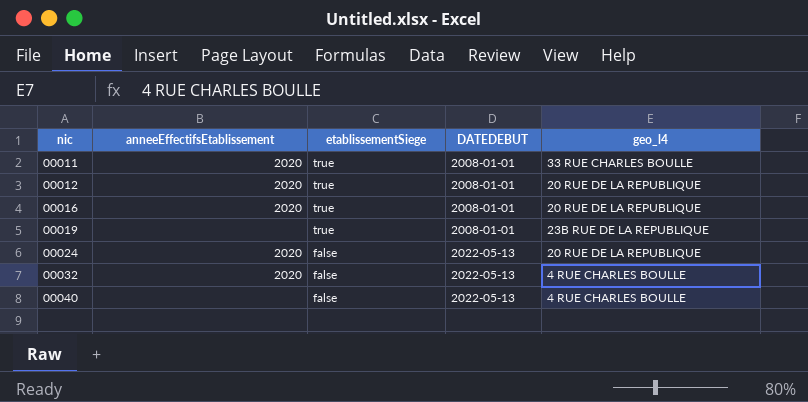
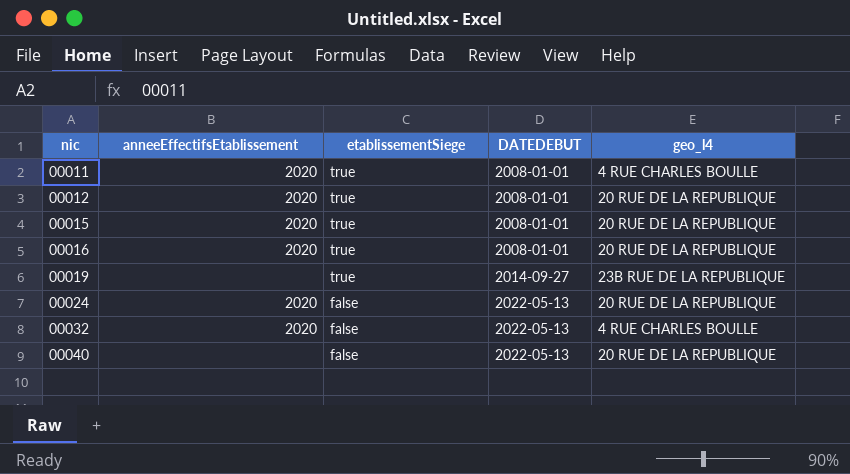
00011 | geo_l4: 33 RUE CHARLES BOULLE -> 4 RUE CHARLES BOULLE
row 00015: none -> 2020 | true | 2008-01-01 | 20 RUE DE LA REPUBLIQUE
00019 | DATEDEBUT: 2008-01-01 -> 2014-09-27
00040 | geo_l4: 4 RUE CHARLES BOULLE -> 20 RUE DE LA REPUBLIQUE

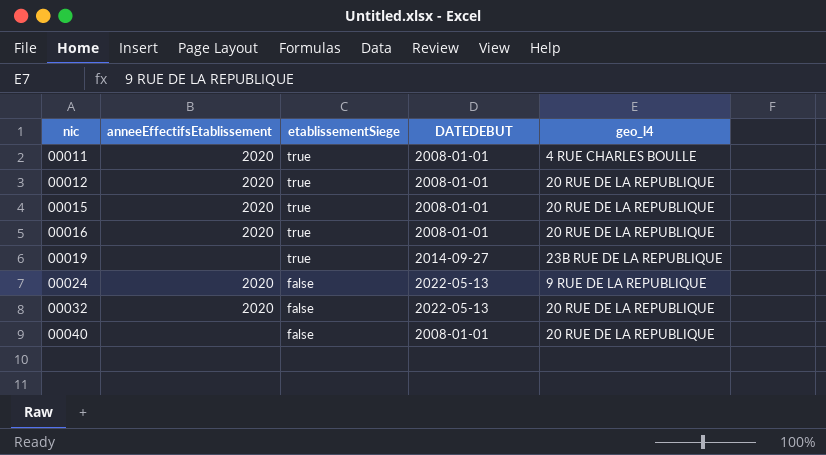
00024 | geo_l4: 20 RUE DE LA REPUBLIQUE -> 9 RUE DE LA REPUBLIQUE
00032 | geo_l4: 4 RUE CHARLES BOULLE -> 20 RUE DE LA REPUBLIQUE
00040 | DATEDEBUT: 2022-05-13 -> 2008-01-01

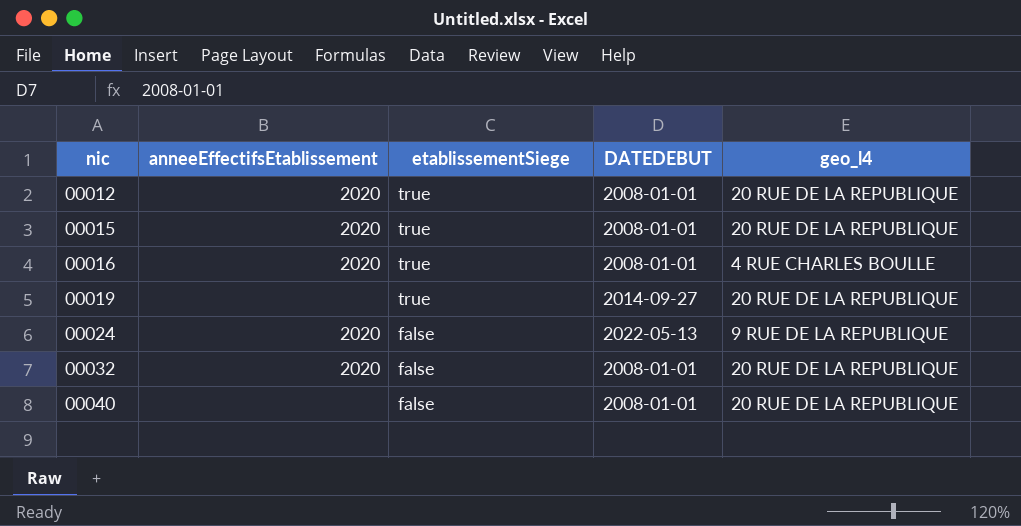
row 00011: 2020 | true | 2008-01-01 | 4 RUE CHARLES BOULLE -> none
00016 | geo_l4: 20 RUE DE LA REPUBLIQUE -> 4 RUE CHARLES BOULLE
00019 | geo_l4: 23B RUE DE LA REPUBLIQUE -> 20 RUE DE LA REPUBLIQUE
00032 | DATEDEBUT: 2022-05-13 -> 2008-01-01

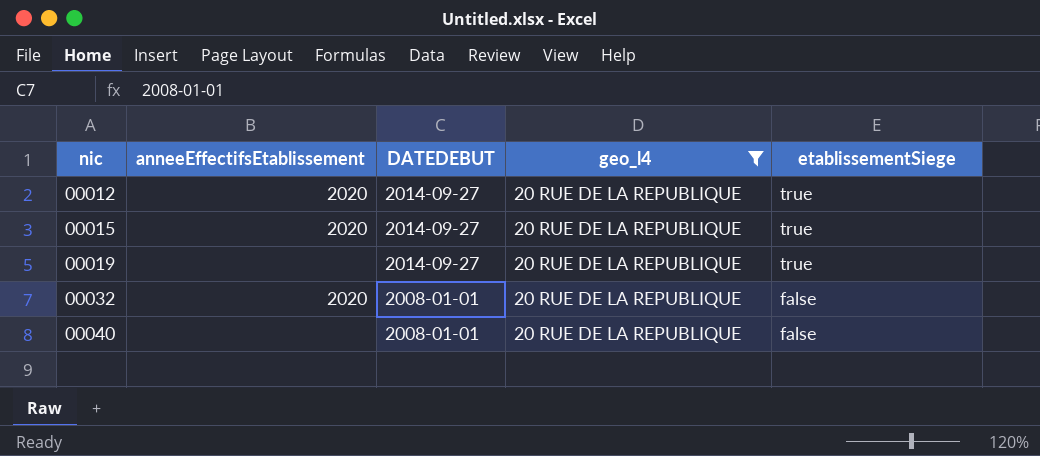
filter: none -> geo_l4 = 20 RUE DE LA REPUBLIQUE
column etablissementSiege | position: 3 -> 5
00012 | DATEDEBUT: 2008-01-01 -> 2014-09-27
00015 | DATEDEBUT: 2008-01-01 -> 2014-09-27

